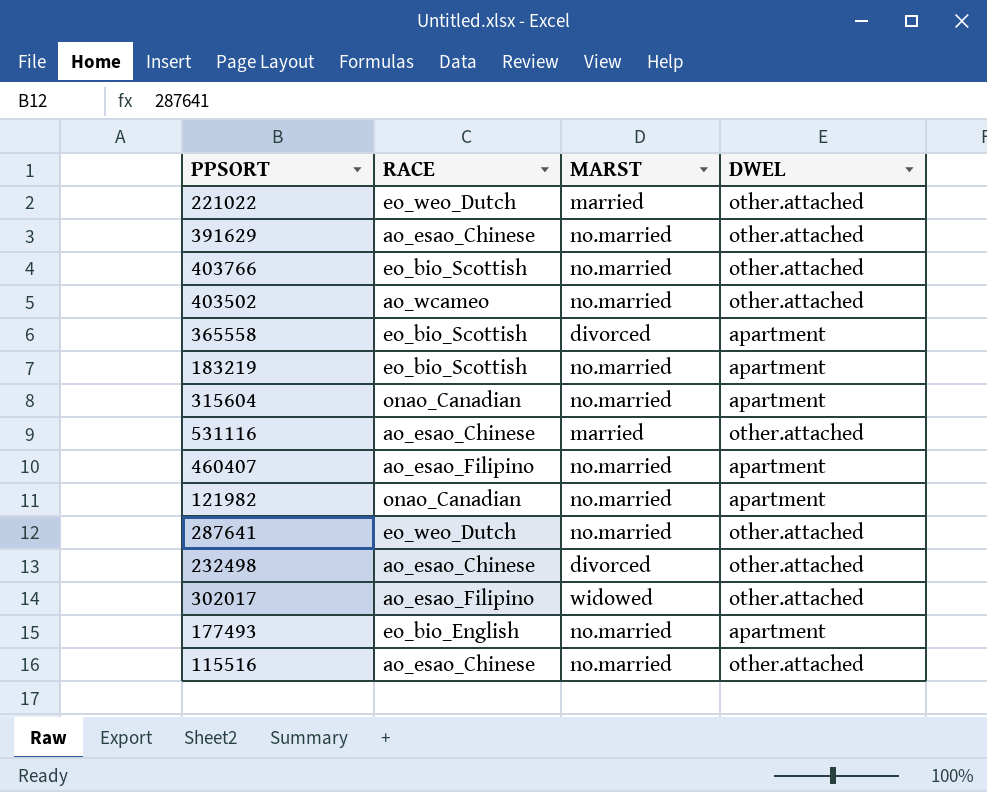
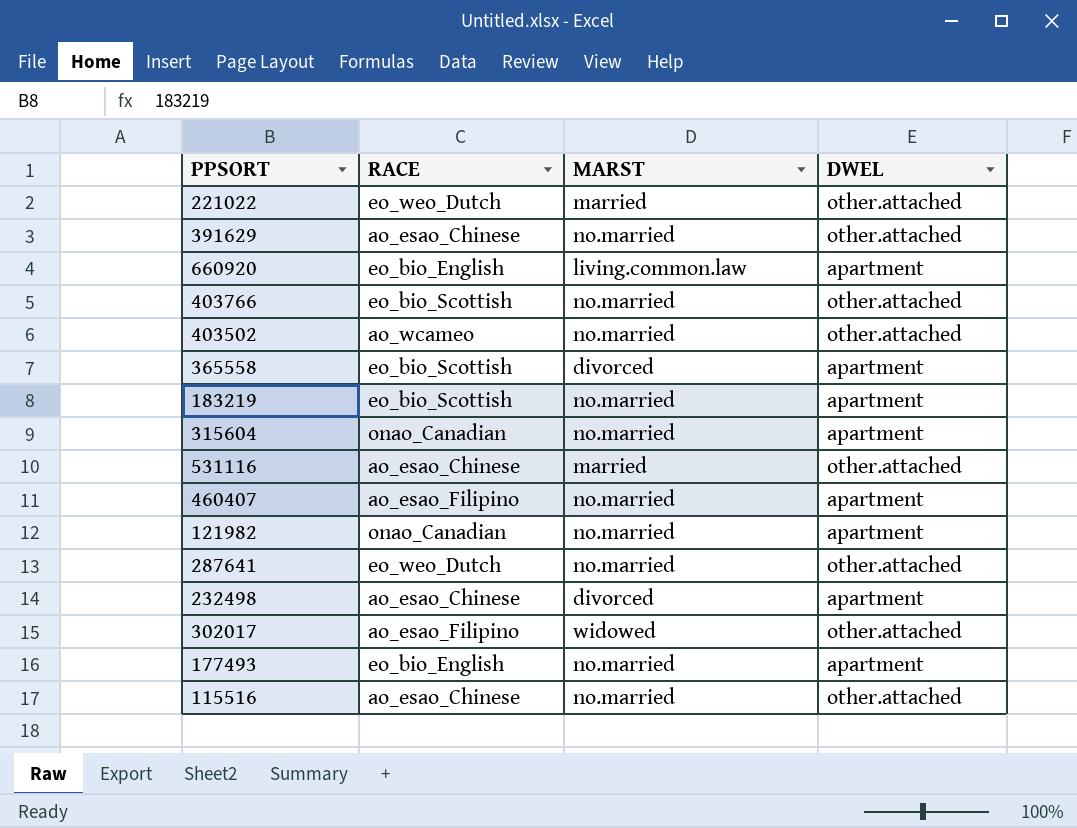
row 660920: none -> eo_bio_English | living.common.law | apartment
232498 | DWEL: other.attached -> apartment

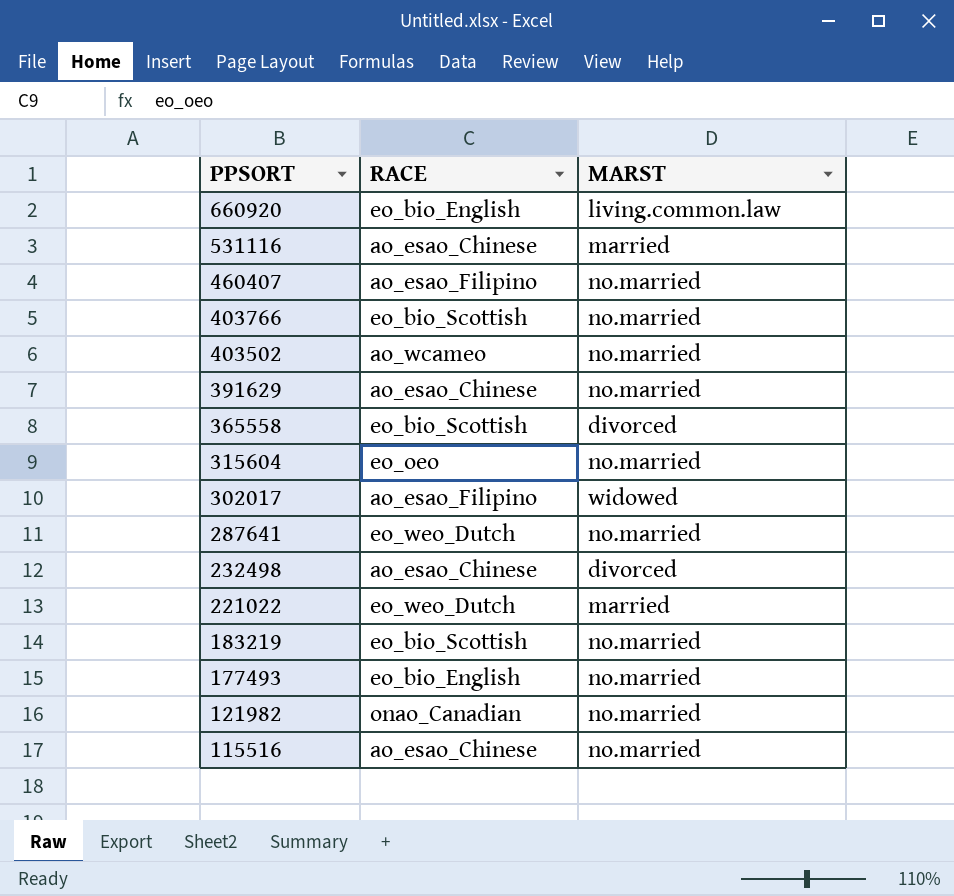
row order: none -> PPSORT descending
column DWEL | position: 4 -> none
315604 | RACE: onao_Canadian -> eo_oeo

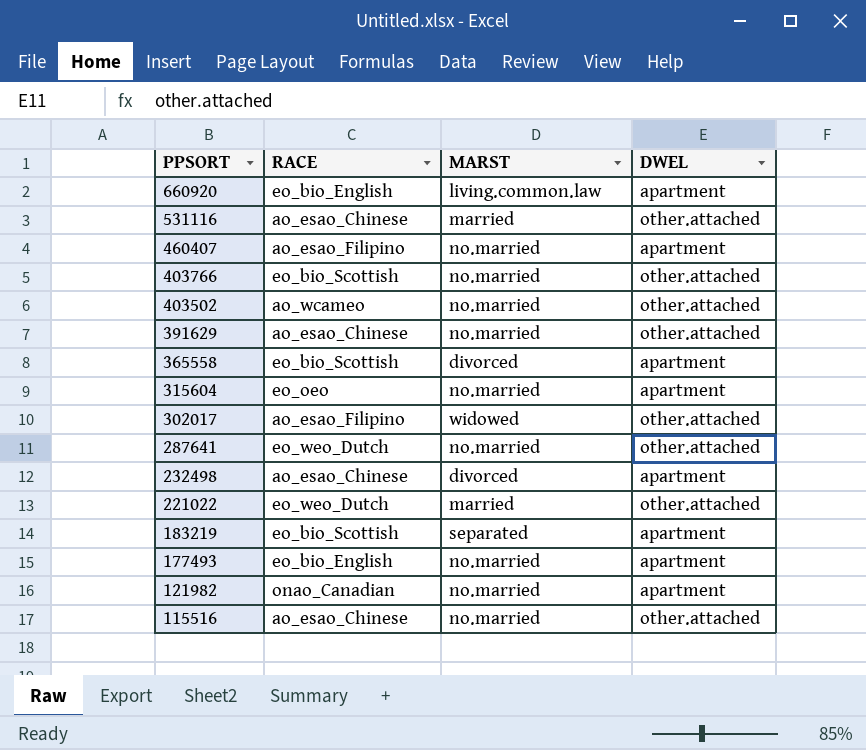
column DWEL | position: none -> 4
183219 | MARST: no.married -> separated

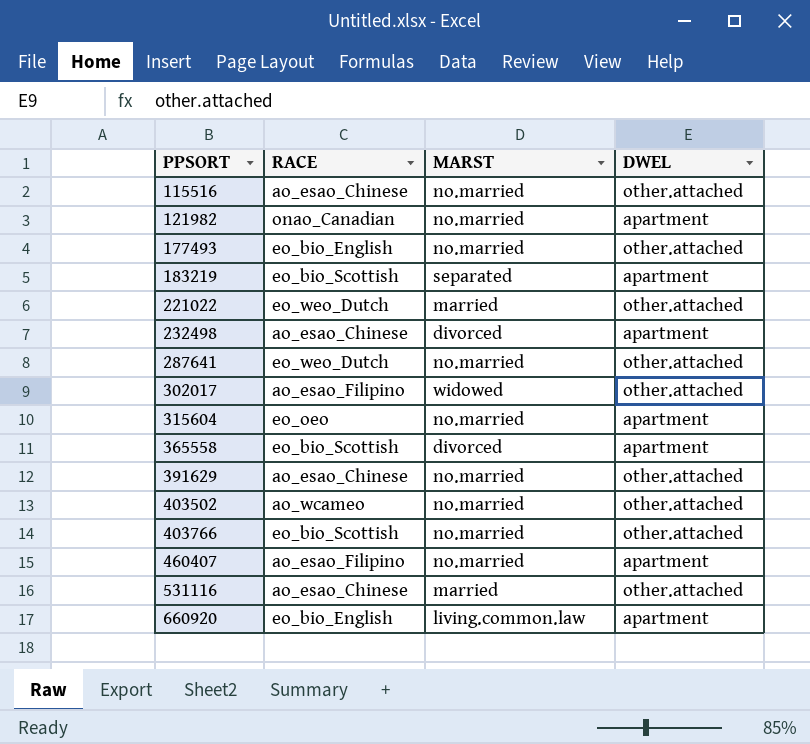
row order: PPSORT descending -> PPSORT ascending
177493 | DWEL: apartment -> other.attached

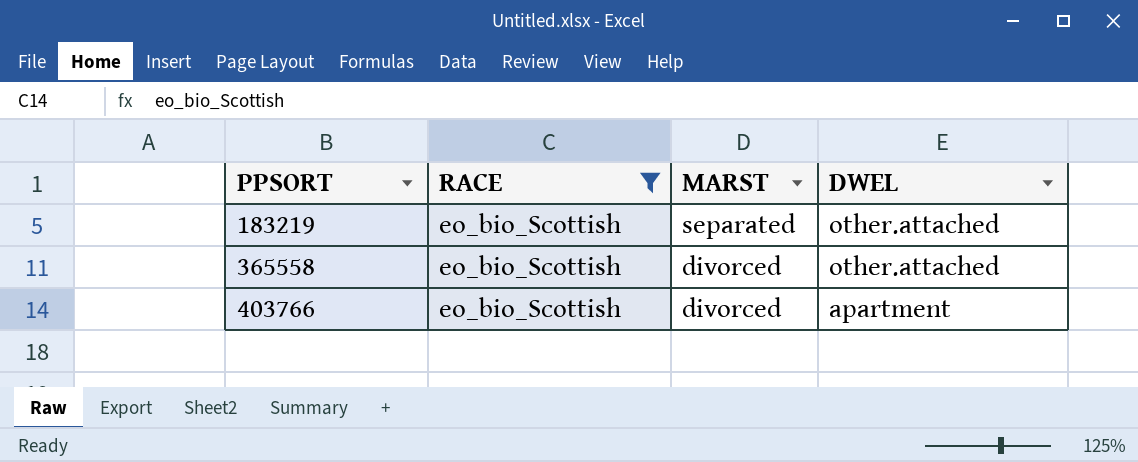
filter: none -> RACE = eo_bio_Scottish
183219 | DWEL: apartment -> other.attached
365558 | DWEL: apartment -> other.attached
403766 | MARST: no.married -> divorced
403766 | DWEL: other.attached -> apartment

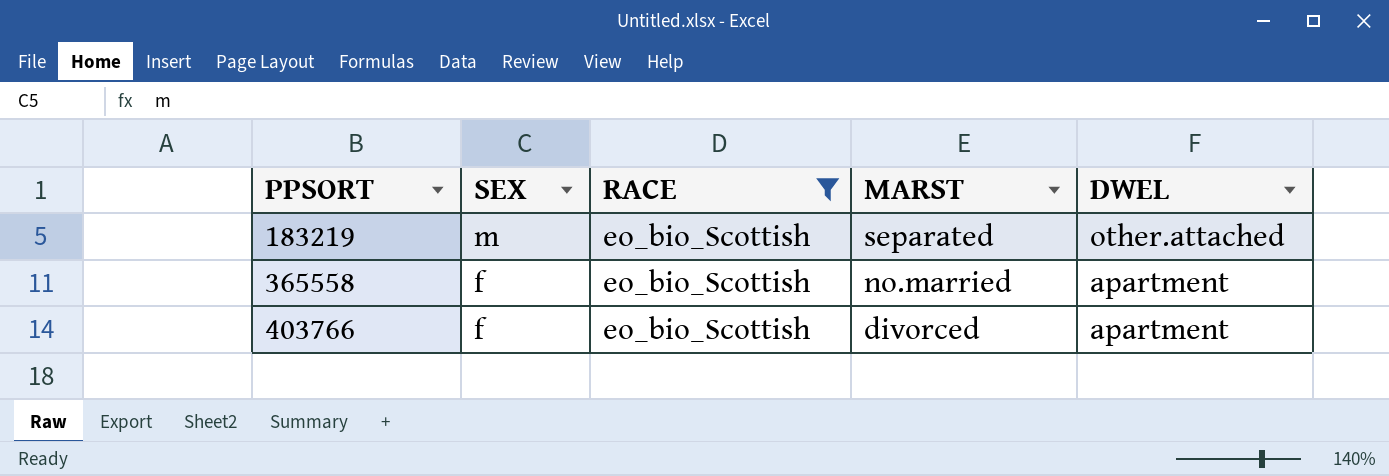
column SEX | position: none -> 2
365558 | MARST: divorced -> no.married
365558 | DWEL: other.attached -> apartment

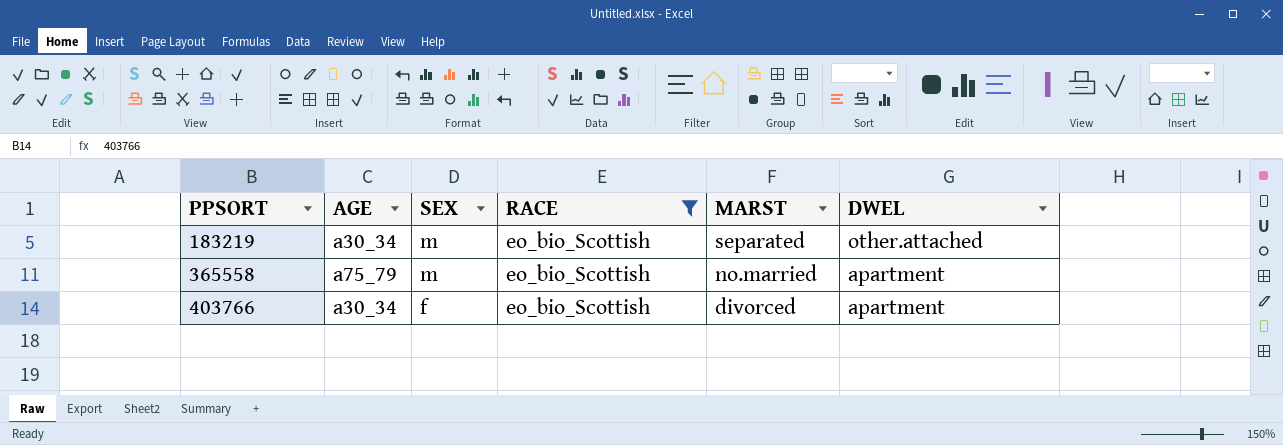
column AGE | position: none -> 2
365558 | SEX: f -> m

